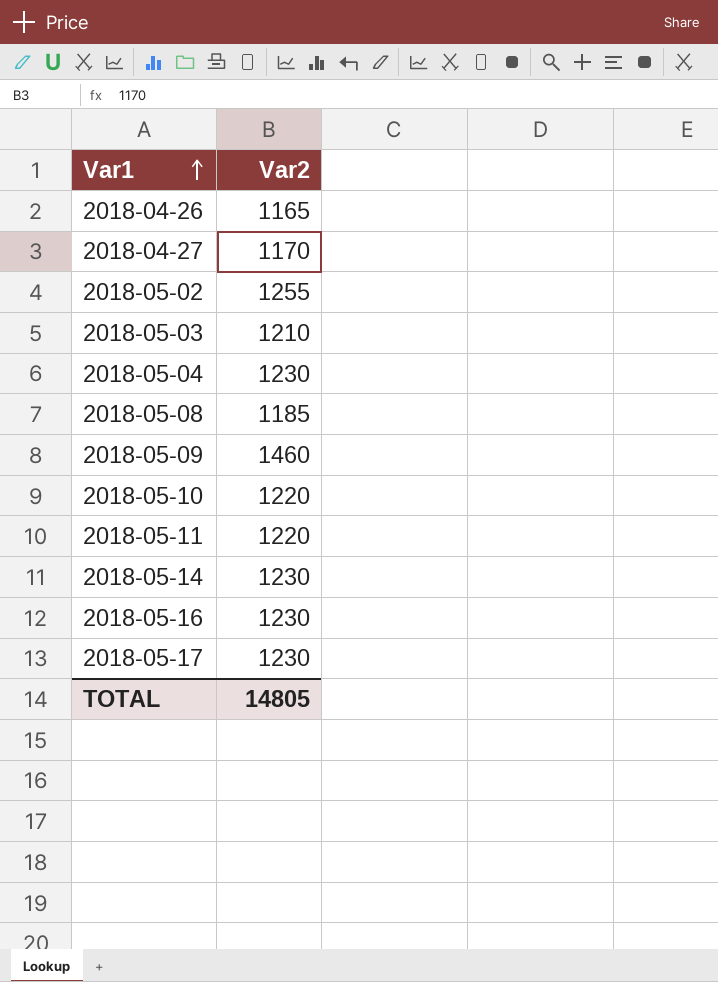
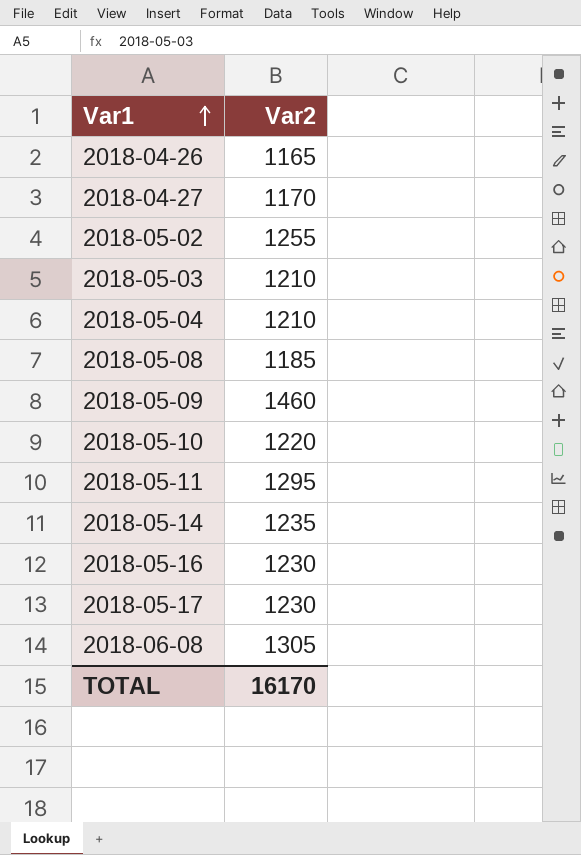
2018-05-04 | Var2: 1230 -> 1210
2018-05-11 | Var2: 1220 -> 1295
2018-05-14 | Var2: 1230 -> 1235
row 2018-06-08: none -> 1305
TOTAL | Var2: 14805 -> 16170

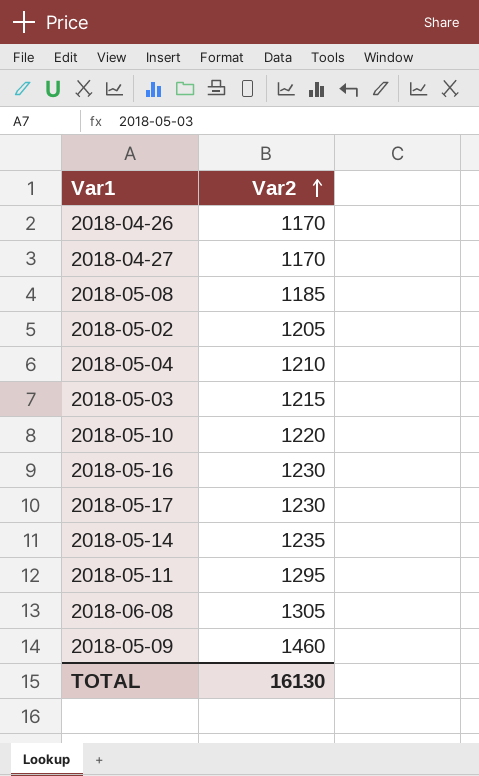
row order: Var1 ascending -> Var2 ascending
2018-04-26 | Var2: 1165 -> 1170
2018-05-02 | Var2: 1255 -> 1205
2018-05-03 | Var2: 1210 -> 1215
TOTAL | Var2: 16170 -> 16130

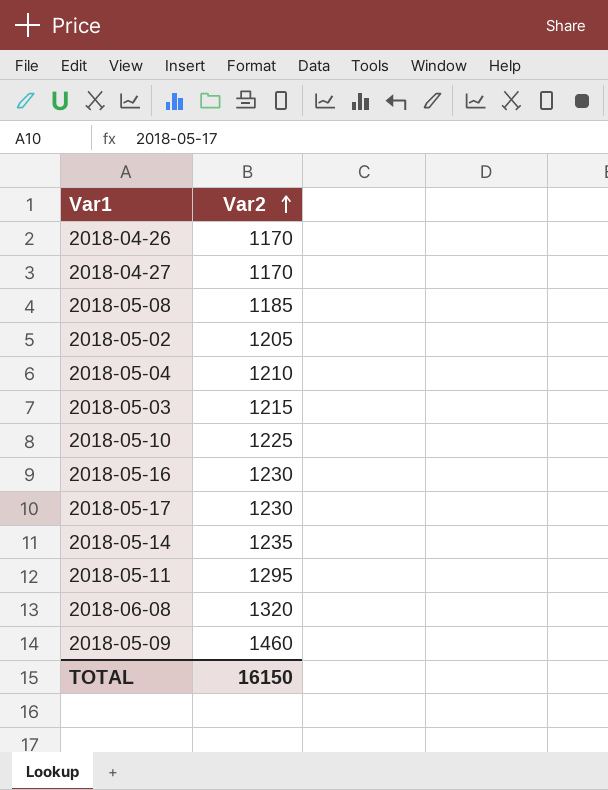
2018-05-10 | Var2: 1220 -> 1225
2018-06-08 | Var2: 1305 -> 1320
TOTAL | Var2: 16130 -> 16150

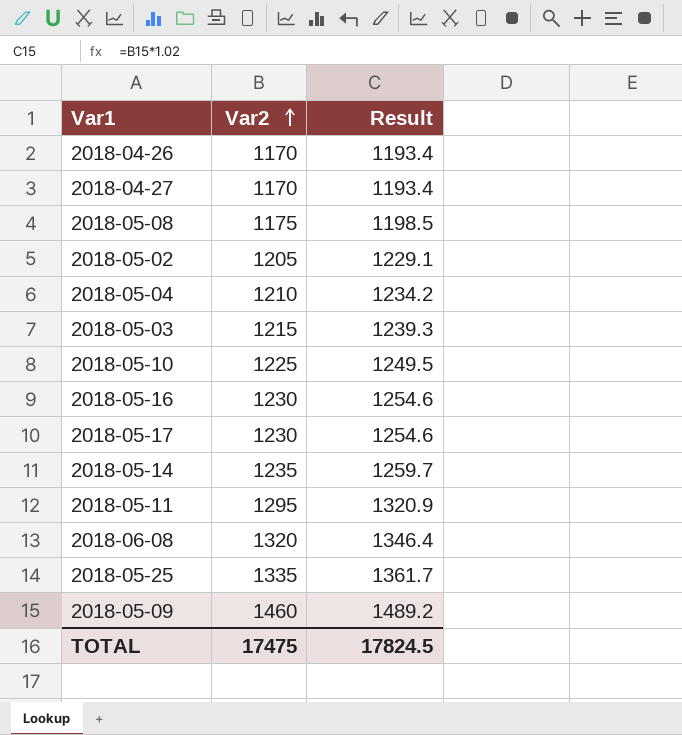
column Result | formula: none -> [Var2] * 1.02
2018-05-08 | Var2: 1185 -> 1175
row 2018-05-25: none -> 1335 | 1361.7
TOTAL | Var2: 16150 -> 17475

